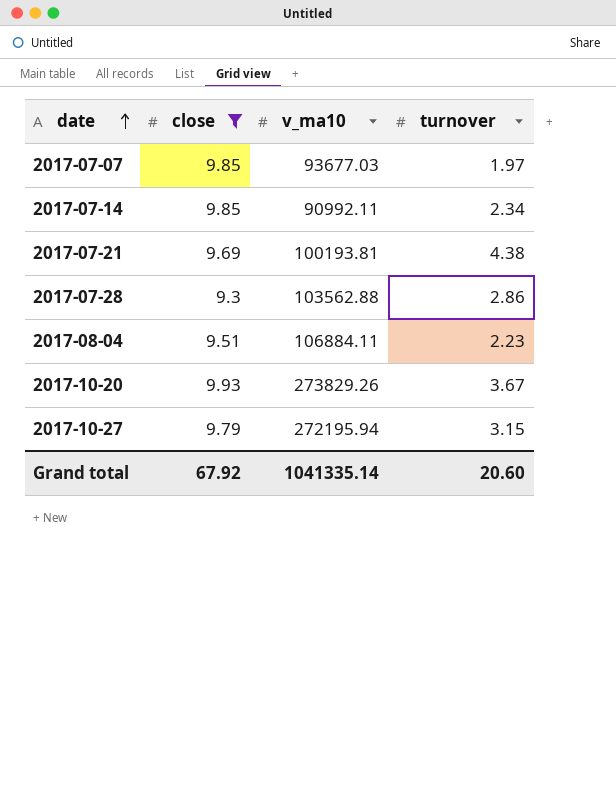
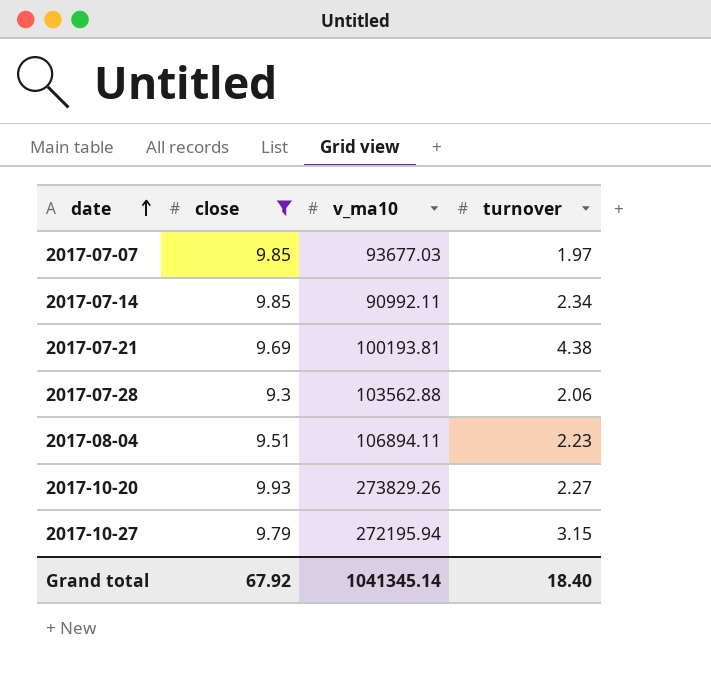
2017-07-28 | turnover: 2.86 -> 2.06
2017-08-04 | v_ma10: 106884.11 -> 106894.11
2017-10-20 | turnover: 3.67 -> 2.27
Grand total | v_ma10: 1041335.14 -> 1041345.14
Grand total | turnover: 20.60 -> 18.40

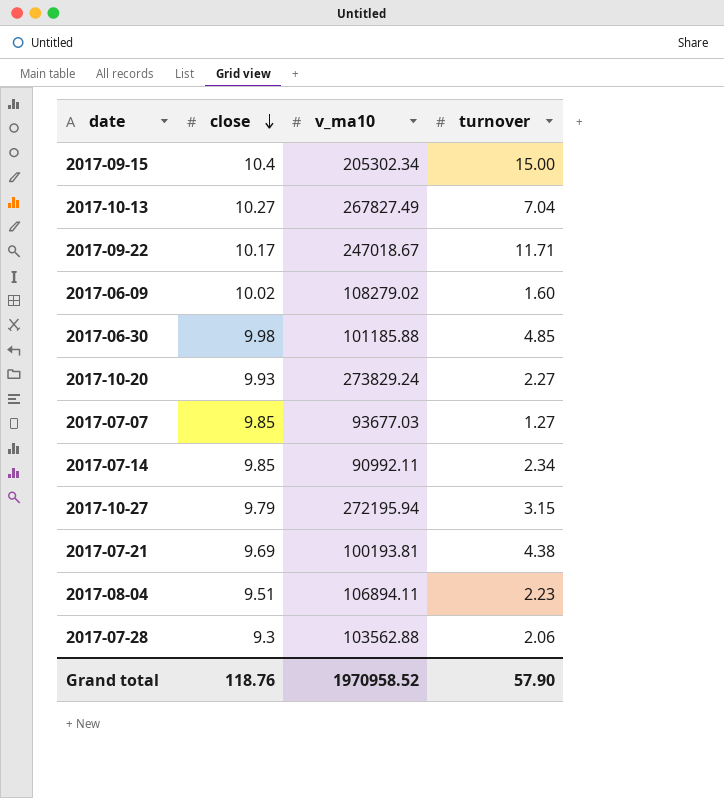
filter: close <= 9.93 -> none
row order: date ascending -> close descending
2017-10-20 | v_ma10: 273829.26 -> 273829.24
2017-07-07 | turnover: 1.97 -> 1.27
Grand total | close: 67.92 -> 118.76
Grand total | v_ma10: 1041345.14 -> 1970958.52
Grand total | turnover: 18.40 -> 57.90

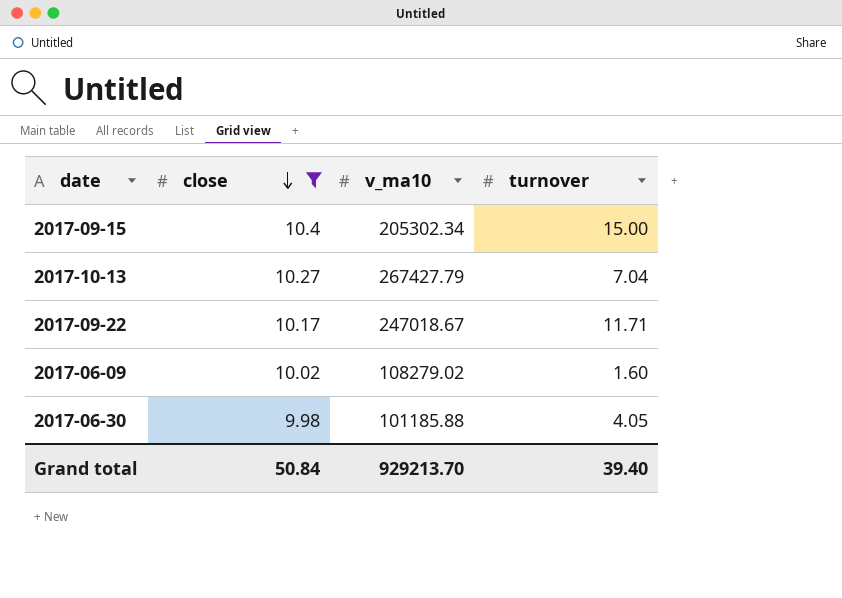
filter: none -> close >= 9.98
2017-10-13 | v_ma10: 267827.49 -> 267427.79
2017-06-30 | turnover: 4.85 -> 4.05
Grand total | close: 118.76 -> 50.84
Grand total | v_ma10: 1970958.52 -> 929213.70
Grand total | turnover: 57.90 -> 39.40

